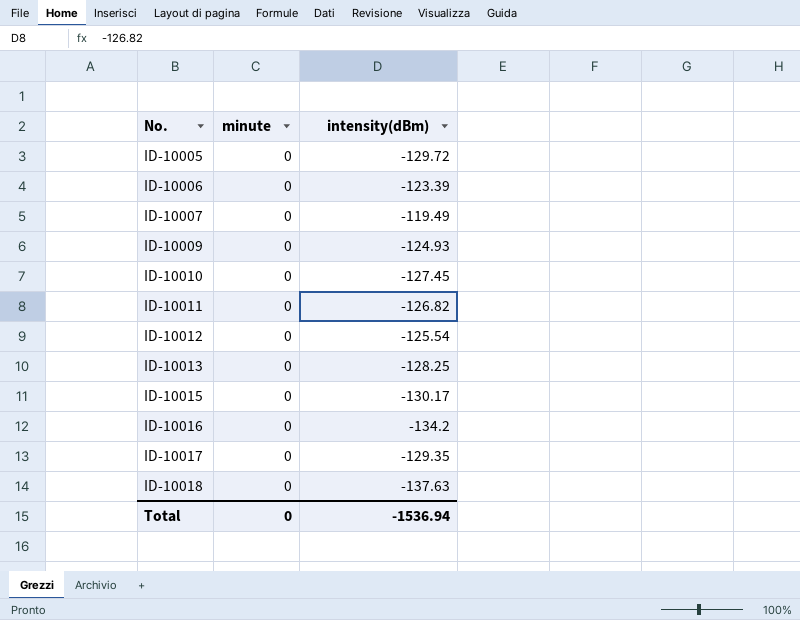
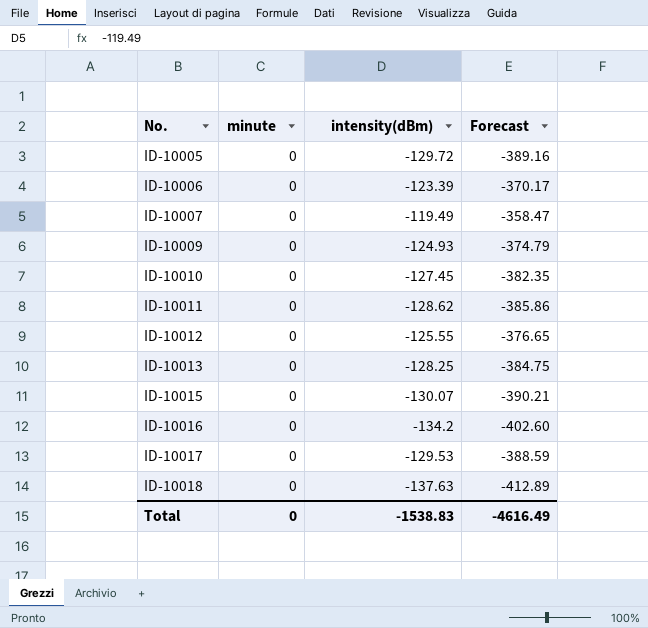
column Forecast | formula: none -> [intensity(dBm)] * 3
ID-10011 | intensity(dBm): -126.82 -> -128.62
ID-10012 | intensity(dBm): -125.54 -> -125.55
ID-10015 | intensity(dBm): -130.17 -> -130.07
ID-10017 | intensity(dBm): -129.35 -> -129.53
Total | intensity(dBm): -1536.94 -> -1538.83

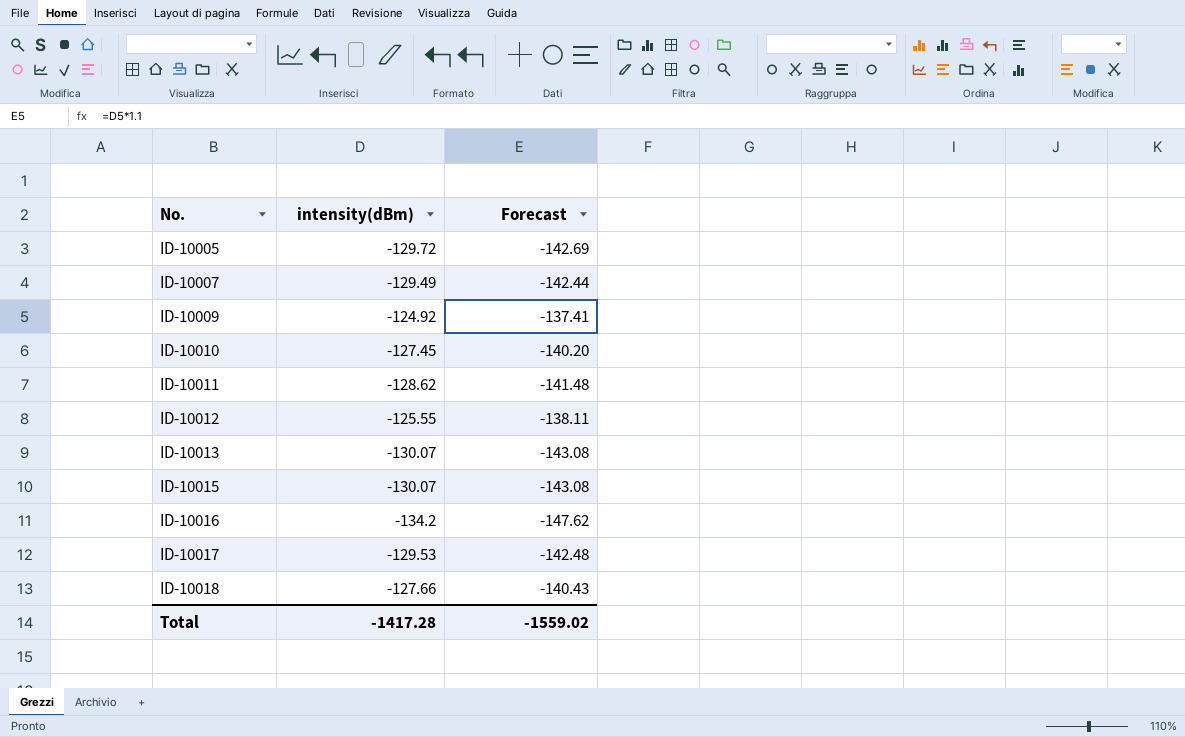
column minute | position: 2 -> none
column Forecast | formula: [intensity(dBm)] * 3 -> [intensity(dBm)] * 1.1
row ID-10006: 0 | -123.39 | -370.17 -> none
ID-10007 | intensity(dBm): -119.49 -> -129.49
ID-10009 | intensity(dBm): -124.93 -> -124.92
ID-10013 | intensity(dBm): -128.25 -> -130.07
ID-10018 | intensity(dBm): -137.63 -> -127.66
Total | intensity(dBm): -1538.83 -> -1417.28
Total | Forecast: -4616.49 -> -1559.02

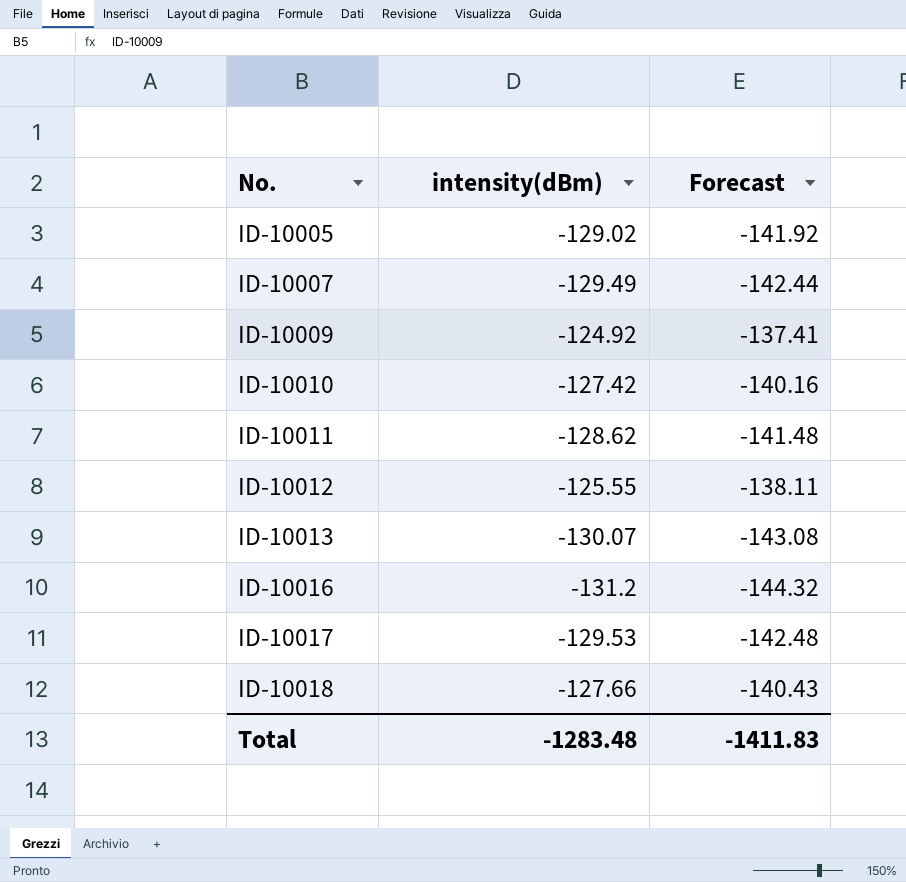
row ID-10015: -130.07 | -143.08 -> none
ID-10005 | intensity(dBm): -129.72 -> -129.02
ID-10005 | Forecast: -142.69 -> -141.92
ID-10010 | intensity(dBm): -127.45 -> -127.42
ID-10010 | Forecast: -140.20 -> -140.16
ID-10016 | intensity(dBm): -134.2 -> -131.2
ID-10016 | Forecast: -147.62 -> -144.32
Total | intensity(dBm): -1417.28 -> -1283.48
Total | Forecast: -1559.02 -> -1411.83

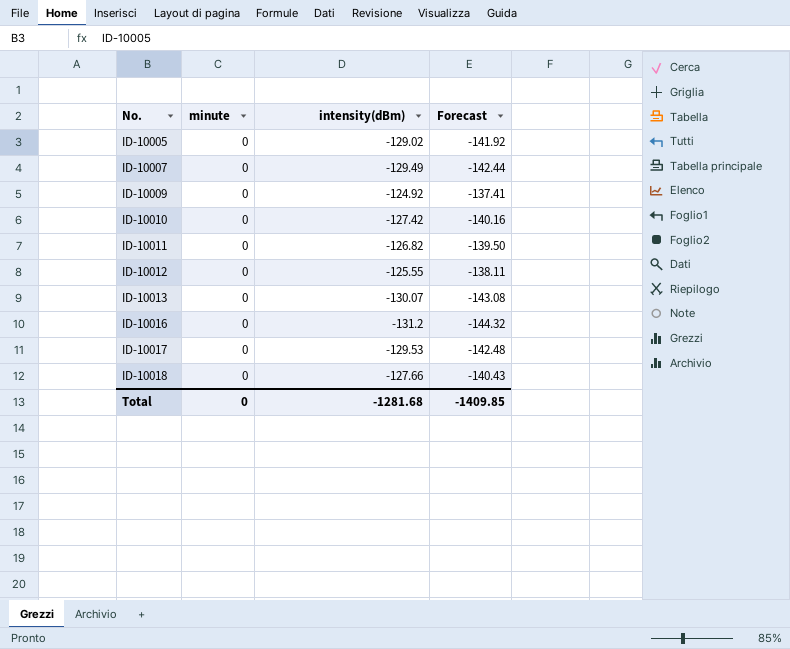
column minute | position: none -> 2
ID-10011 | intensity(dBm): -128.62 -> -126.82
ID-10011 | Forecast: -141.48 -> -139.50
Total | intensity(dBm): -1283.48 -> -1281.68
Total | Forecast: -1411.83 -> -1409.85

